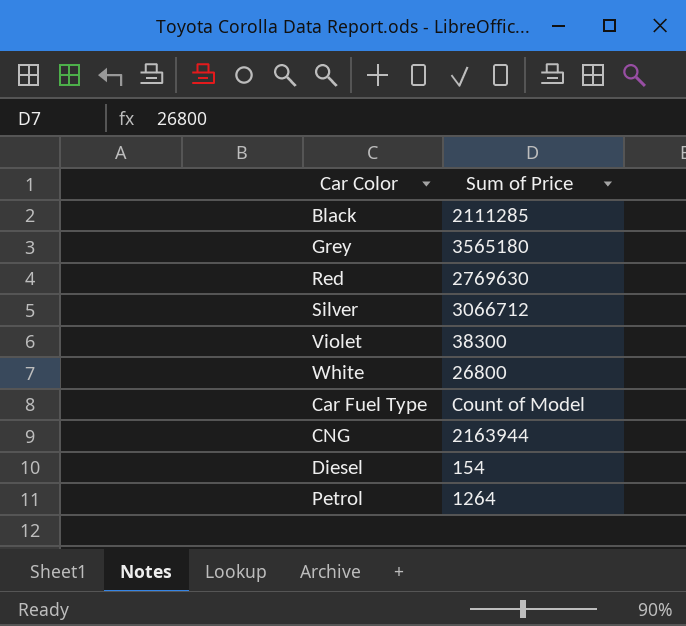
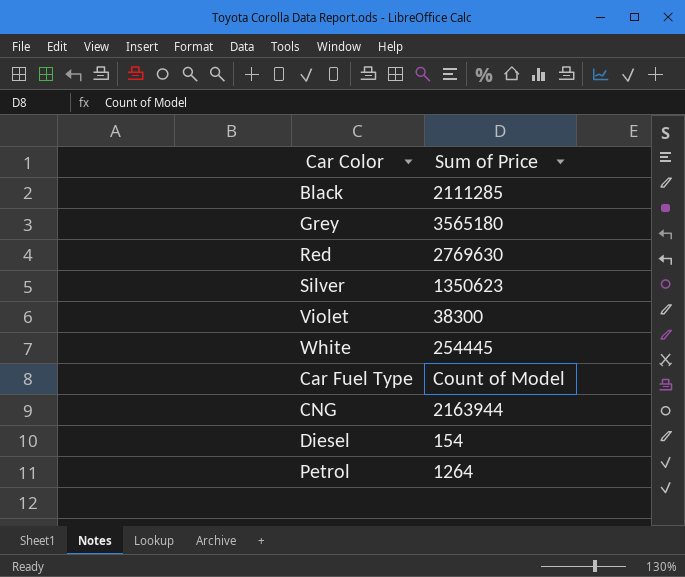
Silver | Sum of Price: 3066712 -> 1350623
White | Sum of Price: 26800 -> 254445

